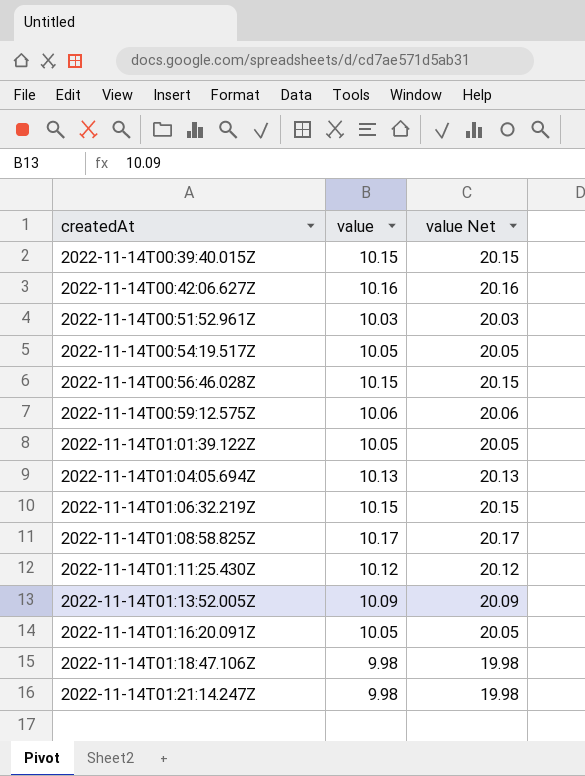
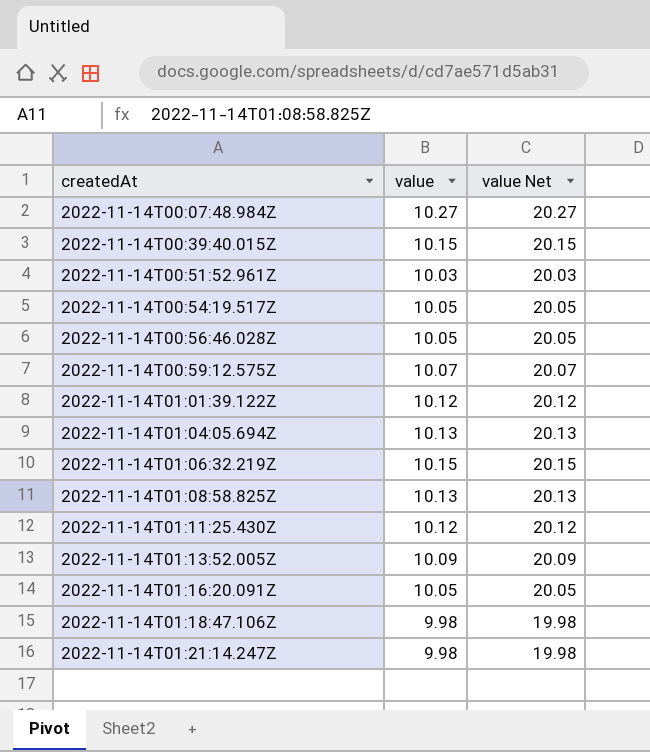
row 2022-11-14T00:42:06.627Z: 10.16 | 20.16 -> none
row 2022-11-14T00:07:48.984Z: none -> 10.27 | 20.27
2022-11-14T00:56:46.028Z | value: 10.15 -> 10.05
2022-11-14T00:56:46.028Z | value Net: 20.15 -> 20.05
2022-11-14T00:59:12.575Z | value: 10.06 -> 10.07
2022-11-14T00:59:12.575Z | value Net: 20.06 -> 20.07
2022-11-14T01:01:39.122Z | value: 10.05 -> 10.12
2022-11-14T01:01:39.122Z | value Net: 20.05 -> 20.12
2022-11-14T01:08:58.825Z | value: 10.17 -> 10.13
2022-11-14T01:08:58.825Z | value Net: 20.17 -> 20.13

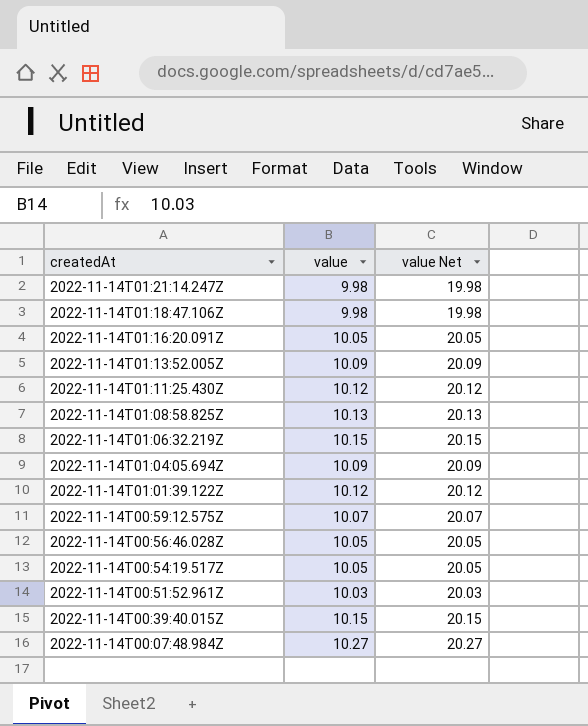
row order: createdAt ascending -> createdAt descending
2022-11-14T01:04:05.694Z | value: 10.13 -> 10.09
2022-11-14T01:04:05.694Z | value Net: 20.13 -> 20.09

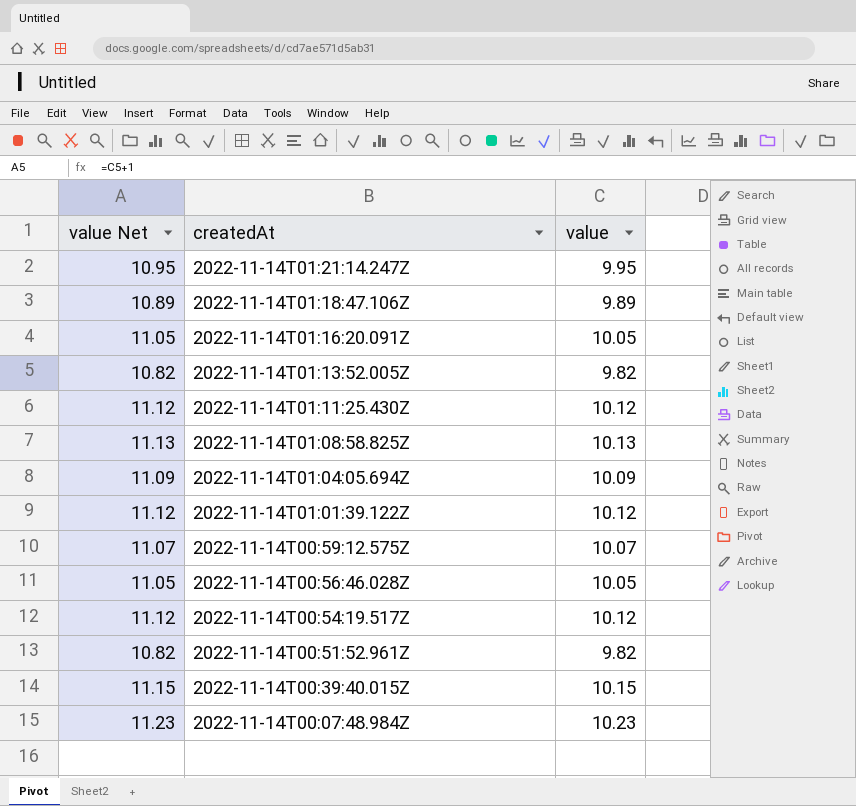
column value Net | formula: [value] + 10 -> [value] + 1
column value Net | position: 3 -> 1
row 2022-11-14T01:06:32.219Z: 10.15 | 20.15 -> none
2022-11-14T01:21:14.247Z | value: 9.98 -> 9.95
2022-11-14T01:18:47.106Z | value: 9.98 -> 9.89
2022-11-14T01:13:52.005Z | value: 10.09 -> 9.82
2022-11-14T00:54:19.517Z | value: 10.05 -> 10.12
2022-11-14T00:51:52.961Z | value: 10.03 -> 9.82
2022-11-14T00:07:48.984Z | value: 10.27 -> 10.23

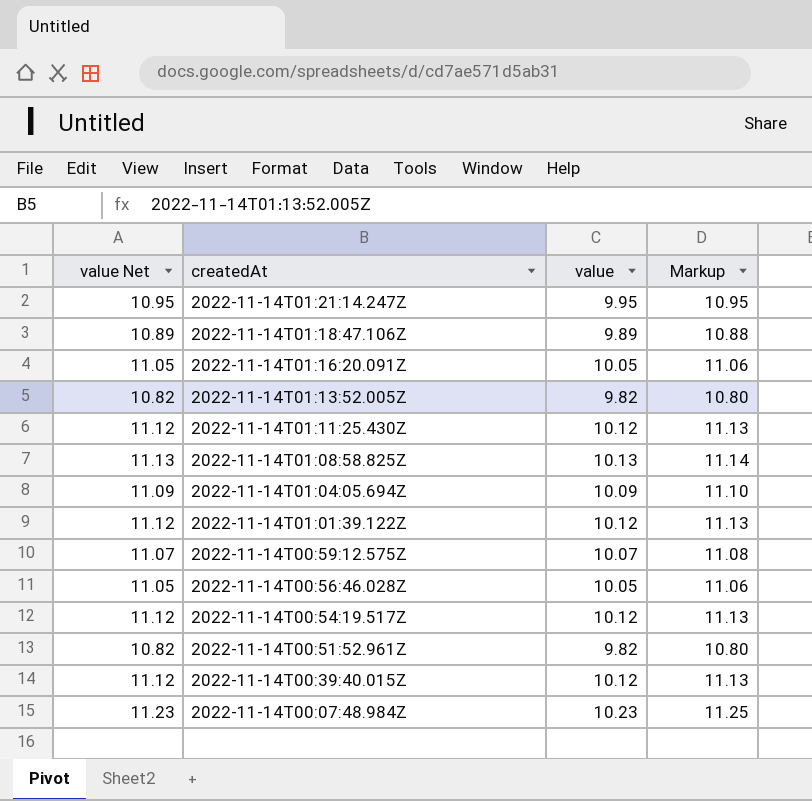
column Markup | formula: none -> [value] * 1.1
2022-11-14T00:39:40.015Z | value Net: 11.15 -> 11.12
2022-11-14T00:39:40.015Z | value: 10.15 -> 10.12

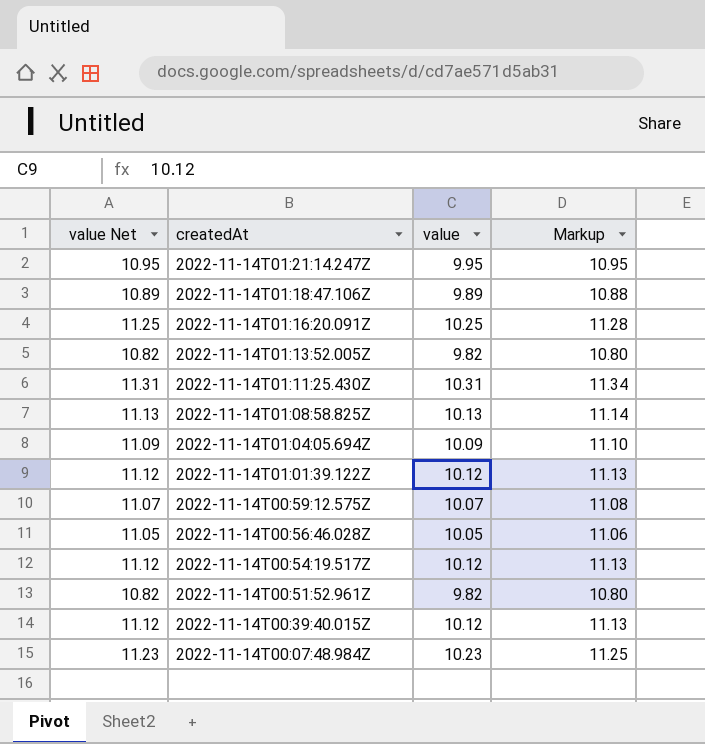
2022-11-14T01:16:20.091Z | value Net: 11.05 -> 11.25
2022-11-14T01:16:20.091Z | value: 10.05 -> 10.25
2022-11-14T01:16:20.091Z | Markup: 11.06 -> 11.28
2022-11-14T01:11:25.430Z | value Net: 11.12 -> 11.31
2022-11-14T01:11:25.430Z | value: 10.12 -> 10.31
2022-11-14T01:11:25.430Z | Markup: 11.13 -> 11.34

